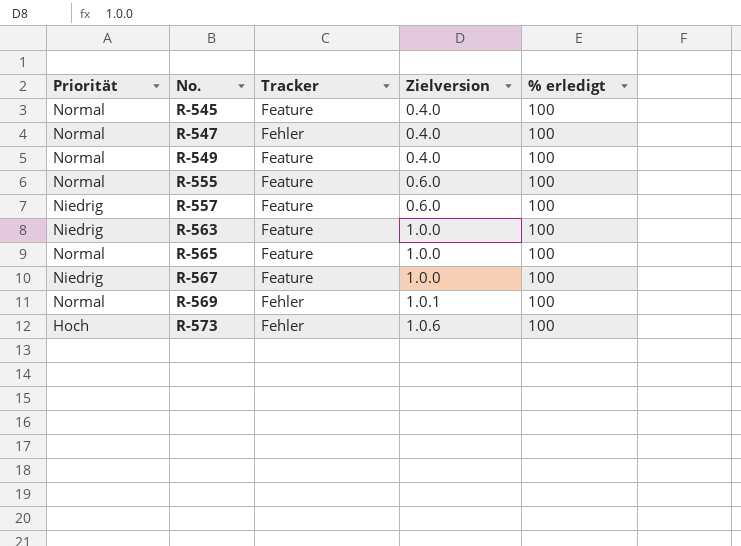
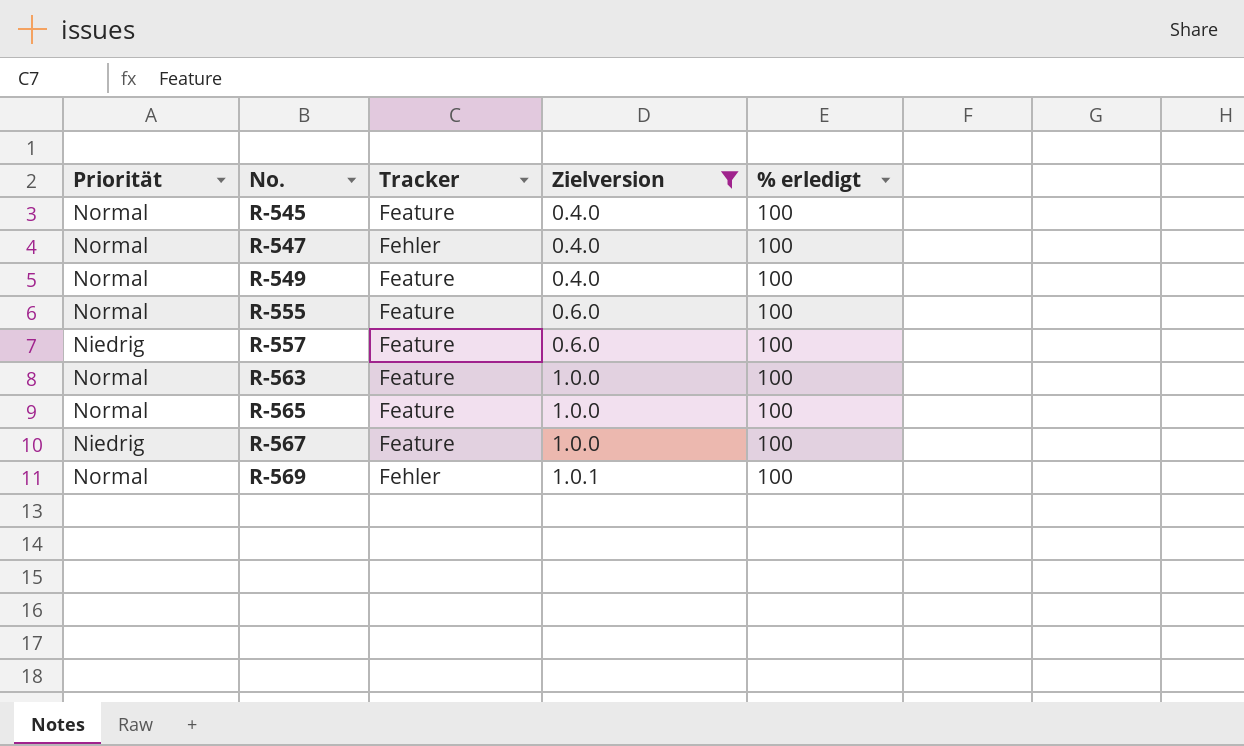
filter: none -> Zielversion != 1.0.6
R-563 | Priorität: Niedrig -> Normal

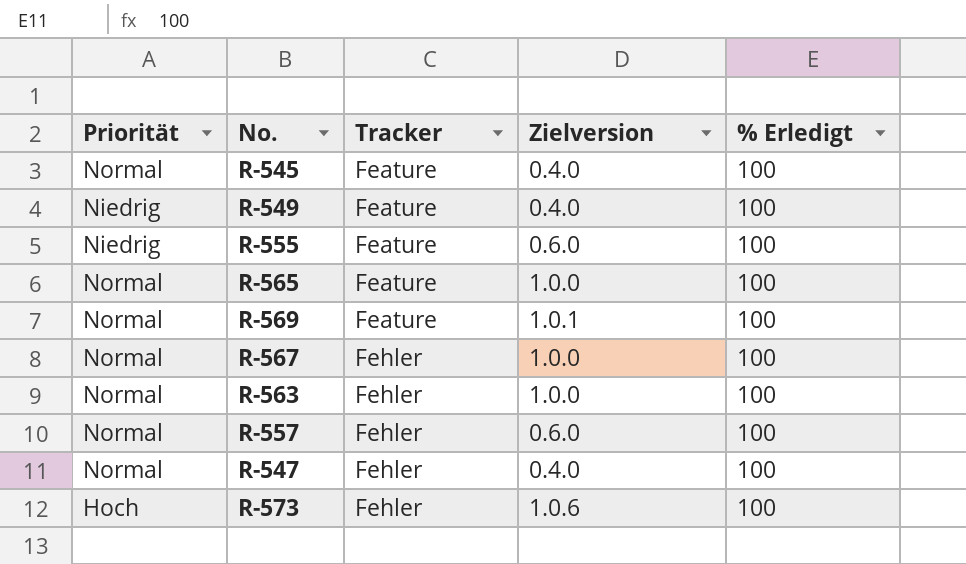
filter: Zielversion != 1.0.6 -> none
row order: No. ascending -> Tracker ascending
column name: % erledigt -> % Erledigt
R-549 | Priorität: Normal -> Niedrig
R-555 | Priorität: Normal -> Niedrig
R-569 | Tracker: Fehler -> Feature
R-567 | Priorität: Niedrig -> Normal
R-567 | Tracker: Feature -> Fehler
R-563 | Tracker: Feature -> Fehler
R-557 | Priorität: Niedrig -> Normal
R-557 | Tracker: Feature -> Fehler

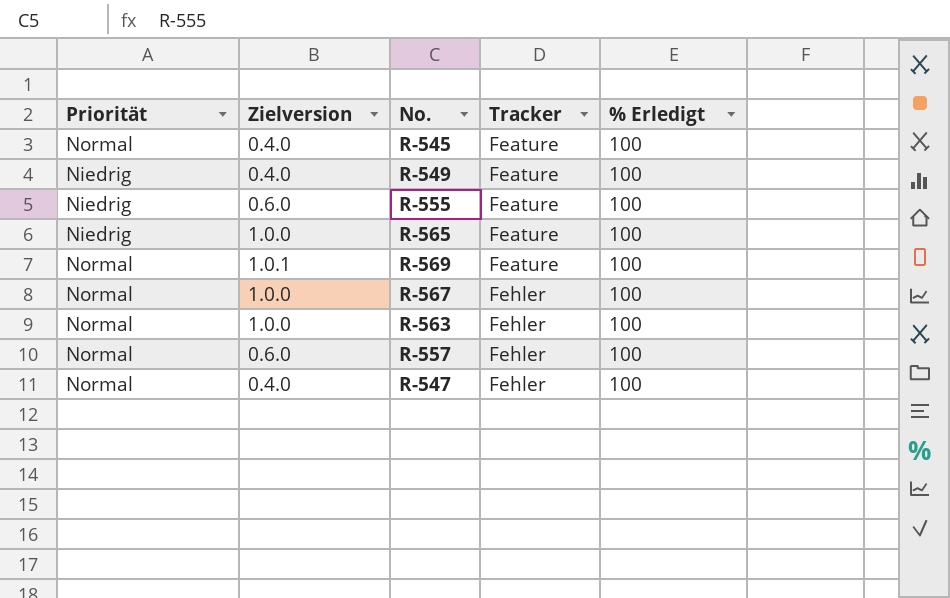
column Zielversion | position: 4 -> 2
row R-573: Hoch | Fehler | 1.0.6 | 100 -> none
R-565 | Priorität: Normal -> Niedrig

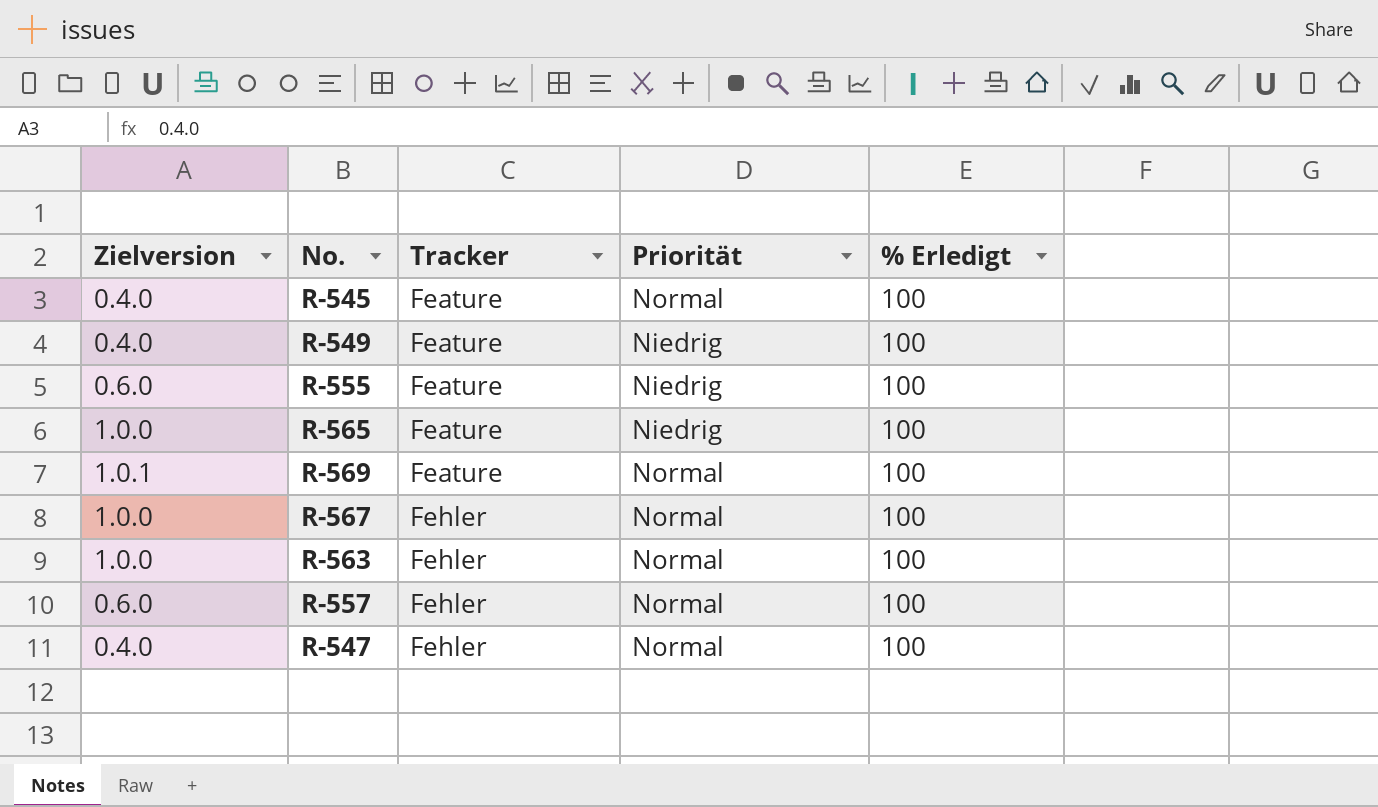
column Priorität | position: 1 -> 4

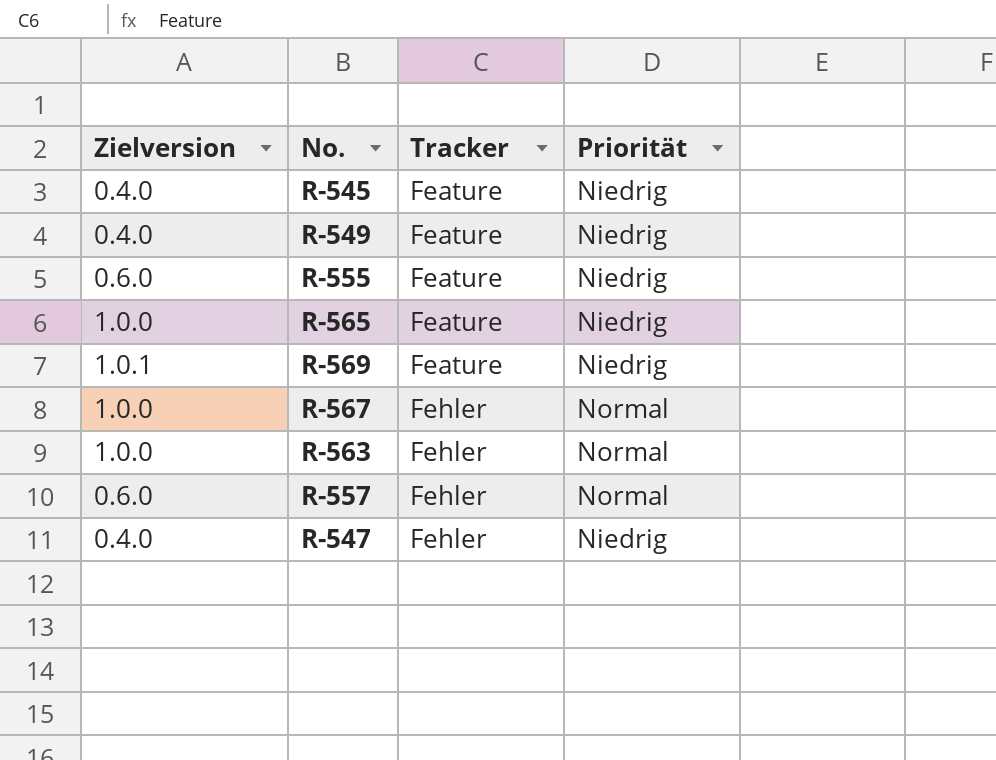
column % Erledigt | position: 5 -> none
R-545 | Priorität: Normal -> Niedrig
R-569 | Priorität: Normal -> Niedrig
R-547 | Priorität: Normal -> Niedrig

